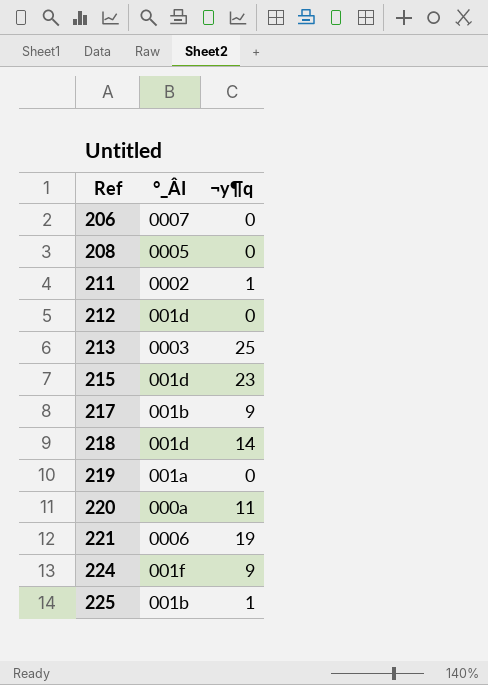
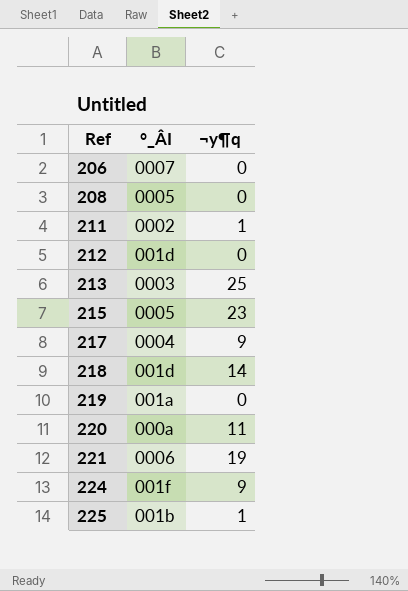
215 | °_ÂI: 001d -> 0005
217 | °_ÂI: 001b -> 0004

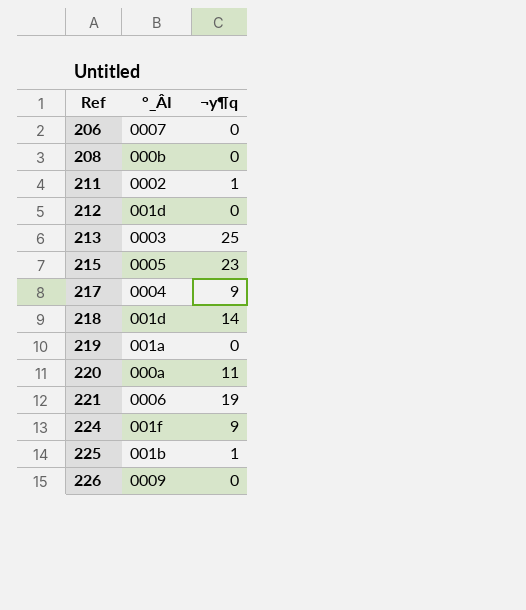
208 | °_ÂI: 0005 -> 000b
row 226: none -> 0009 | 0

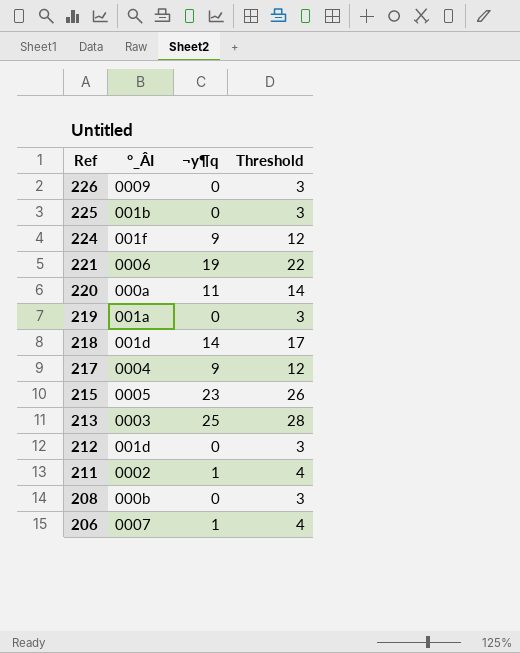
row order: Ref ascending -> Ref descending
column Threshold | formula: none -> [¬y¶q] + 3
225 | ¬y¶q: 1 -> 0
206 | ¬y¶q: 0 -> 1

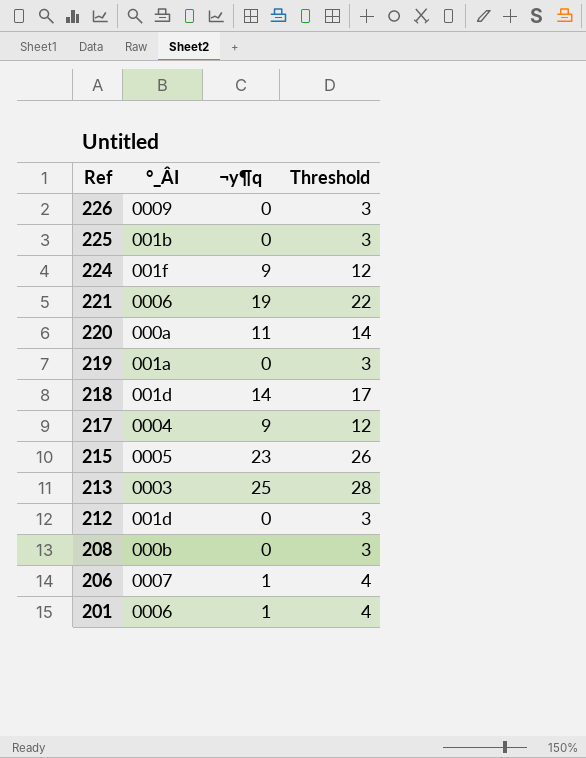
row 211: 0002 | 1 | 4 -> none
row 201: none -> 0006 | 1 | 4

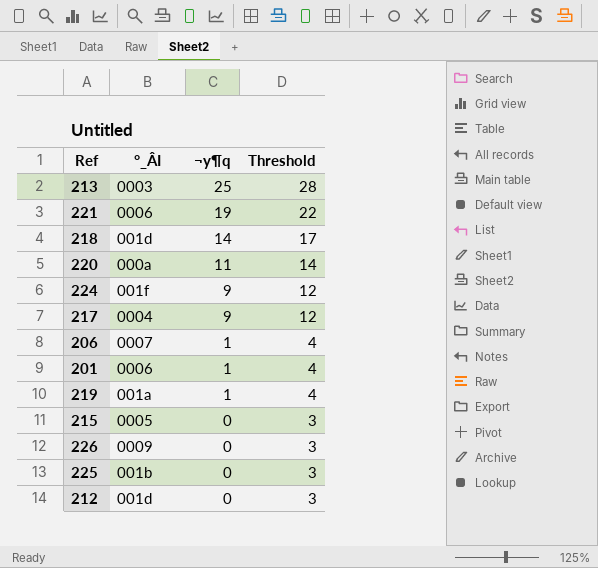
row order: Ref descending -> ¬y¶q descending
row 208: 000b | 0 | 3 -> none
219 | ¬y¶q: 0 -> 1
219 | Threshold: 3 -> 4
215 | ¬y¶q: 23 -> 0
215 | Threshold: 26 -> 3

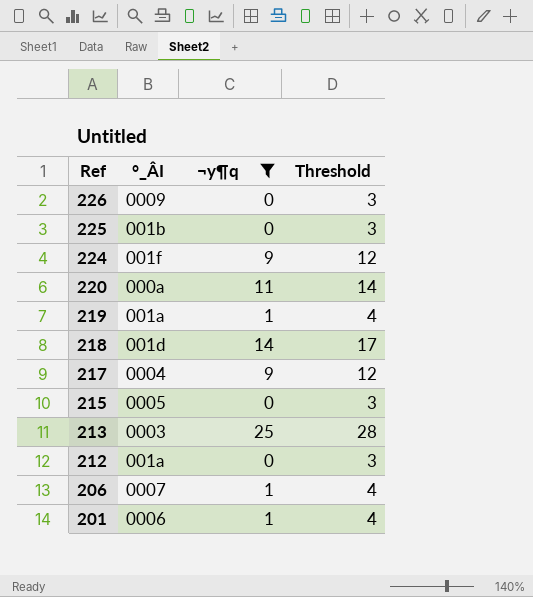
filter: none -> ¬y¶q != 19
row order: ¬y¶q descending -> Ref descending
212 | °_ÂI: 001d -> 001a

